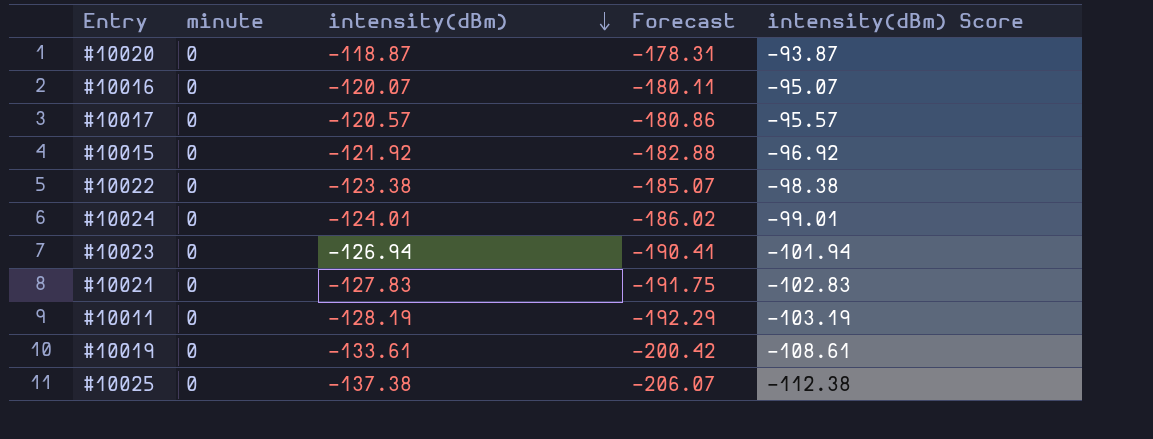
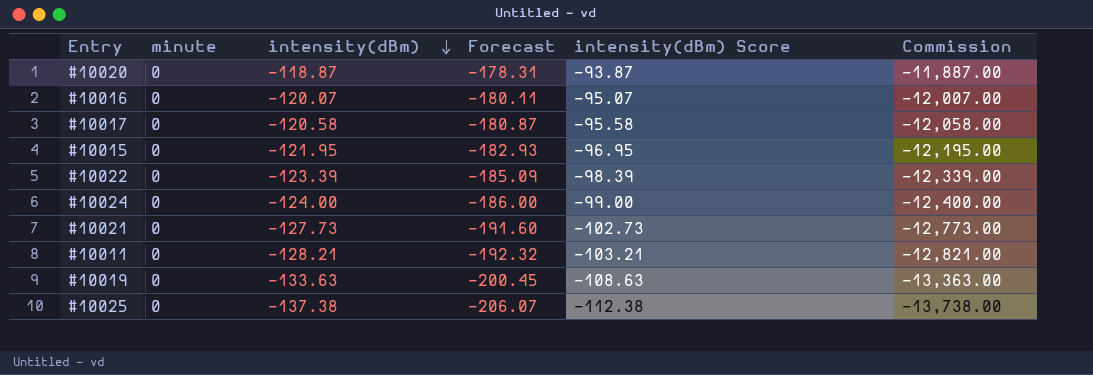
column Commission | formula: none -> [intensity(dBm)] * 100
row #10023: 0 | -126.94 | -190.41 | -101.94 -> none
#10017 | intensity(dBm): -120.57 -> -120.58
#10017 | Forecast: -180.86 -> -180.87
#10017 | intensity(dBm) Score: -95.57 -> -95.58
#10015 | intensity(dBm): -121.92 -> -121.95
#10015 | Forecast: -182.88 -> -182.93
#10015 | intensity(dBm) Score: -96.92 -> -96.95
#10022 | intensity(dBm): -123.38 -> -123.39
#10022 | Forecast: -185.07 -> -185.09
#10022 | intensity(dBm) Score: -98.38 -> -98.39
#10024 | intensity(dBm): -124.01 -> -124.00
#10024 | Forecast: -186.02 -> -186.00
#10024 | intensity(dBm) Score: -99.01 -> -99.00
#10021 | intensity(dBm): -127.83 -> -127.73
#10021 | Forecast: -191.75 -> -191.60
#10021 | intensity(dBm) Score: -102.83 -> -102.73
#10011 | intensity(dBm): -128.19 -> -128.21
#10011 | Forecast: -192.29 -> -192.32
#10011 | intensity(dBm) Score: -103.19 -> -103.21
#10019 | intensity(dBm): -133.61 -> -133.63
#10019 | Forecast: -200.42 -> -200.45
#10019 | intensity(dBm) Score: -108.61 -> -108.63

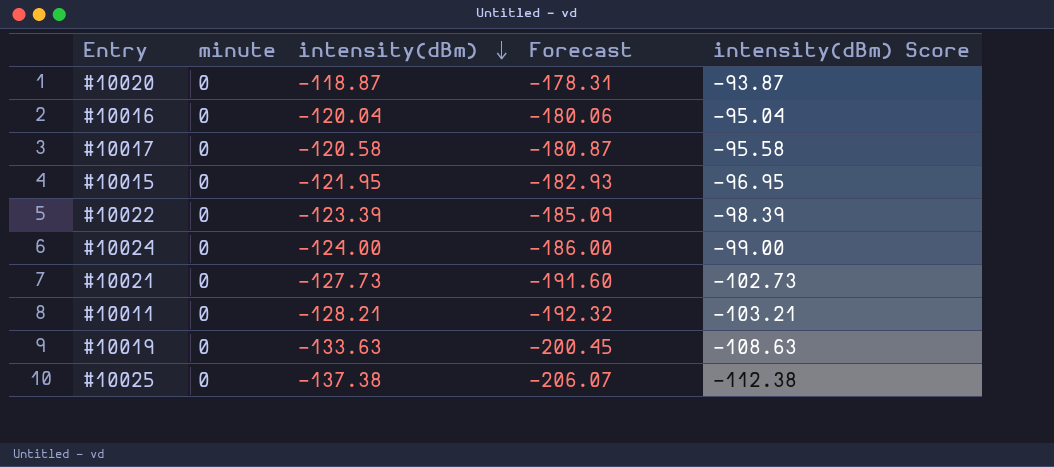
column Commission | formula: [intensity(dBm)] * 100 -> none
#10016 | intensity(dBm): -120.07 -> -120.04
#10016 | Forecast: -180.11 -> -180.06
#10016 | intensity(dBm) Score: -95.07 -> -95.04

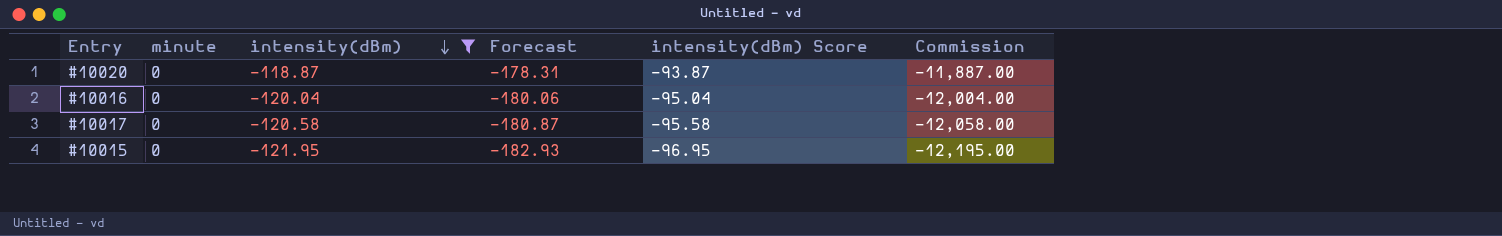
filter: none -> intensity(dBm) >= -121.95
column Commission | formula: none -> [intensity(dBm)] * 100

